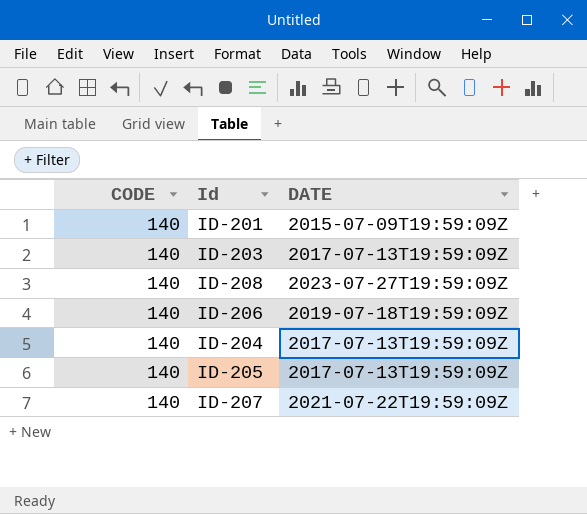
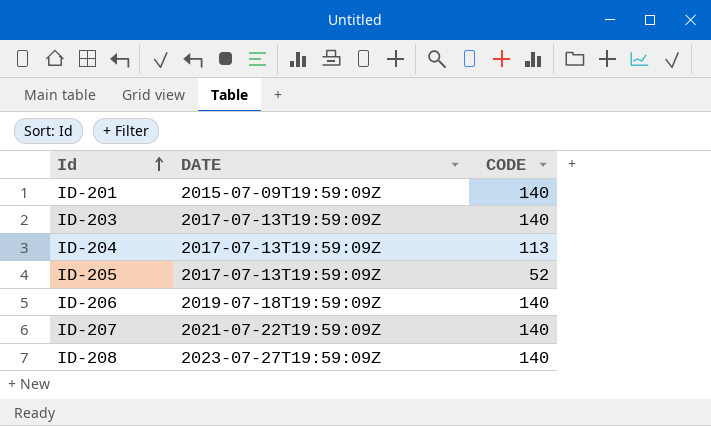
row order: none -> Id ascending
column CODE | position: 1 -> 3
ID-204 | CODE: 140 -> 113
ID-205 | CODE: 140 -> 52

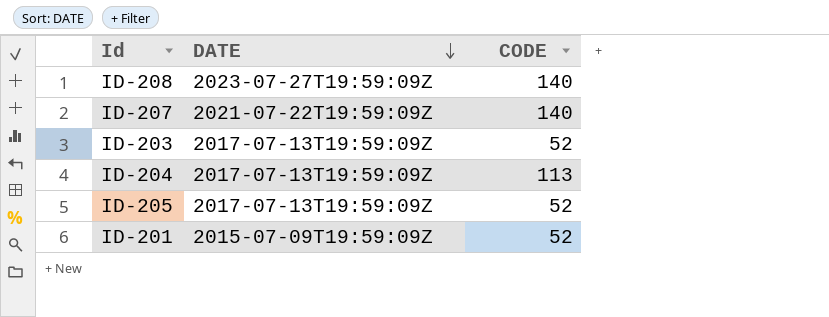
row order: Id ascending -> DATE descending
row ID-206: 2019-07-18T19:59:09Z | 140 -> none
ID-203 | CODE: 140 -> 52
ID-201 | CODE: 140 -> 52

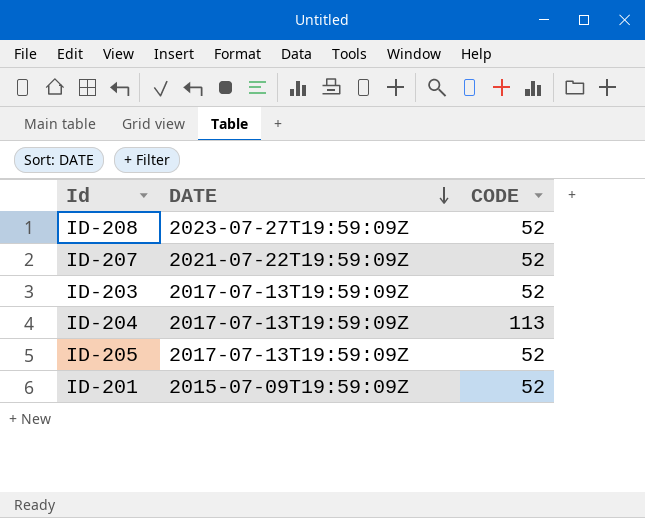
ID-208 | CODE: 140 -> 52
ID-207 | CODE: 140 -> 52

